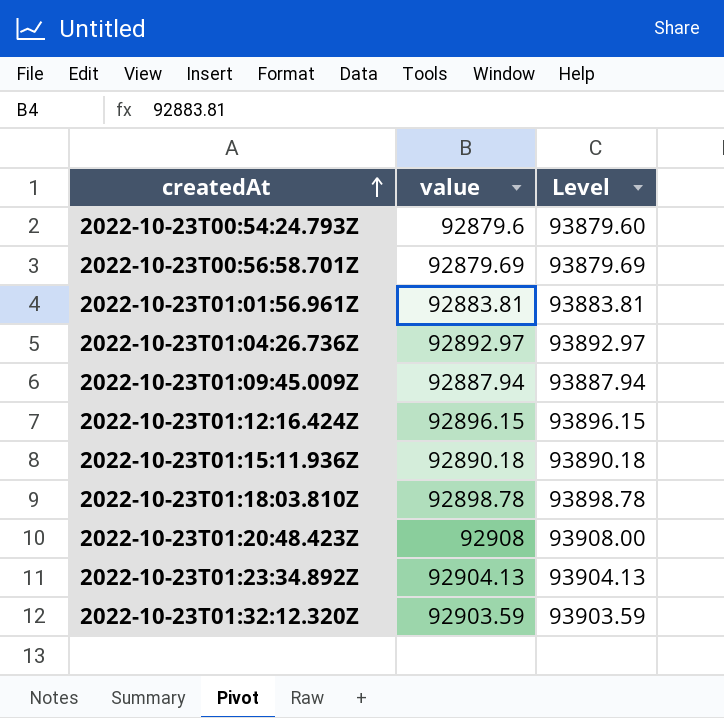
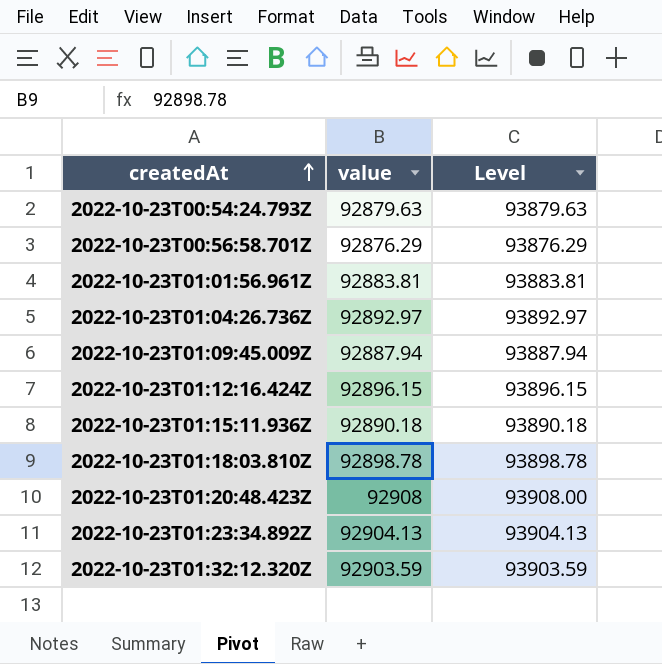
2022-10-23T00:54:24.793Z | value: 92879.6 -> 92879.63
2022-10-23T00:54:24.793Z | Level: 93879.60 -> 93879.63
2022-10-23T00:56:58.701Z | value: 92879.69 -> 92876.29
2022-10-23T00:56:58.701Z | Level: 93879.69 -> 93876.29

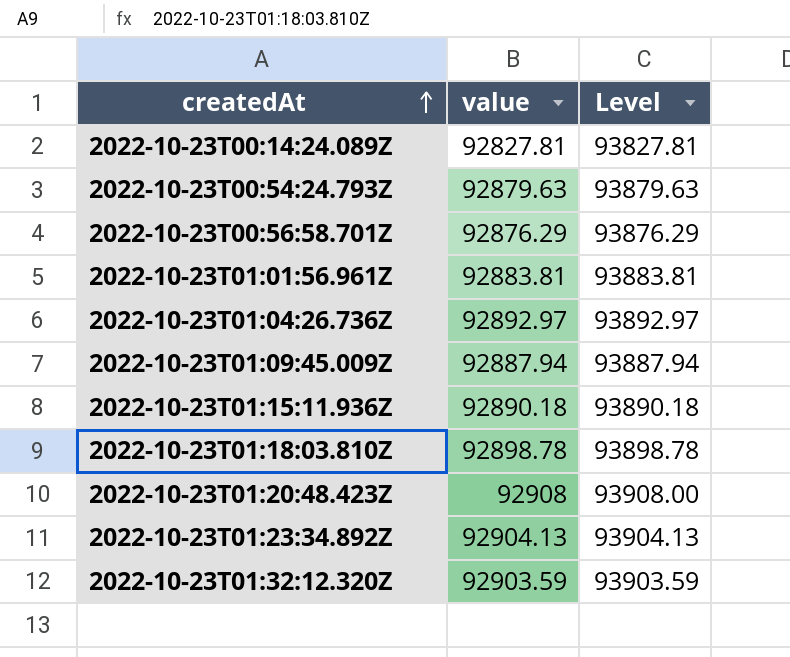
row 2022-10-23T01:12:16.424Z: 92896.15 | 93896.15 -> none
row 2022-10-23T00:14:24.089Z: none -> 92827.81 | 93827.81

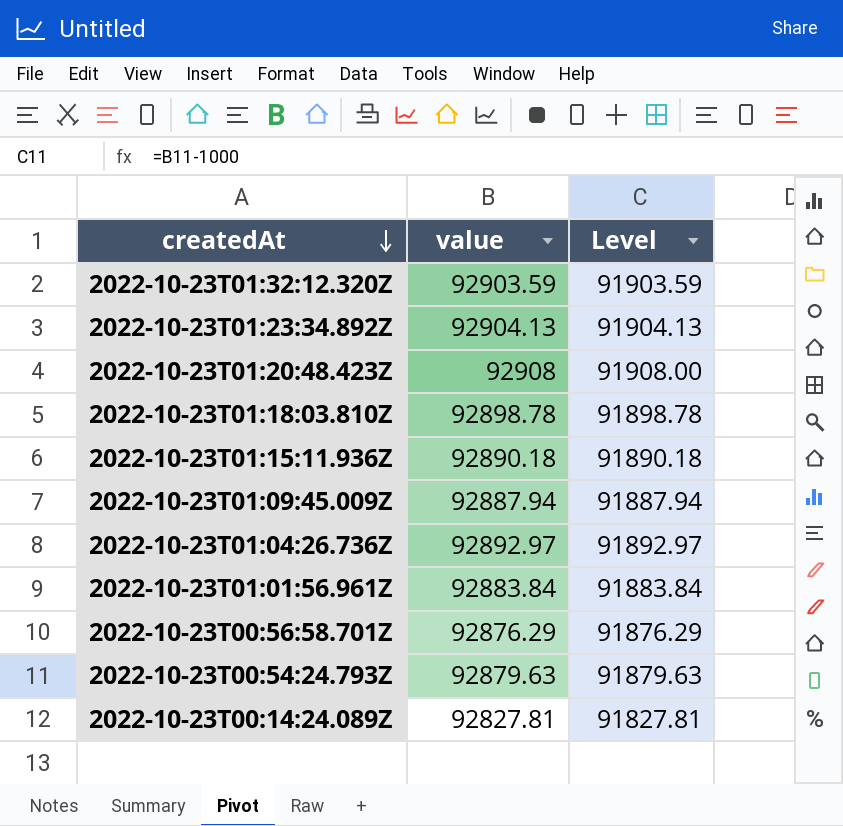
row order: createdAt ascending -> createdAt descending
column Level | formula: [value] + 1000 -> [value] - 1000
2022-10-23T01:01:56.961Z | value: 92883.81 -> 92883.84

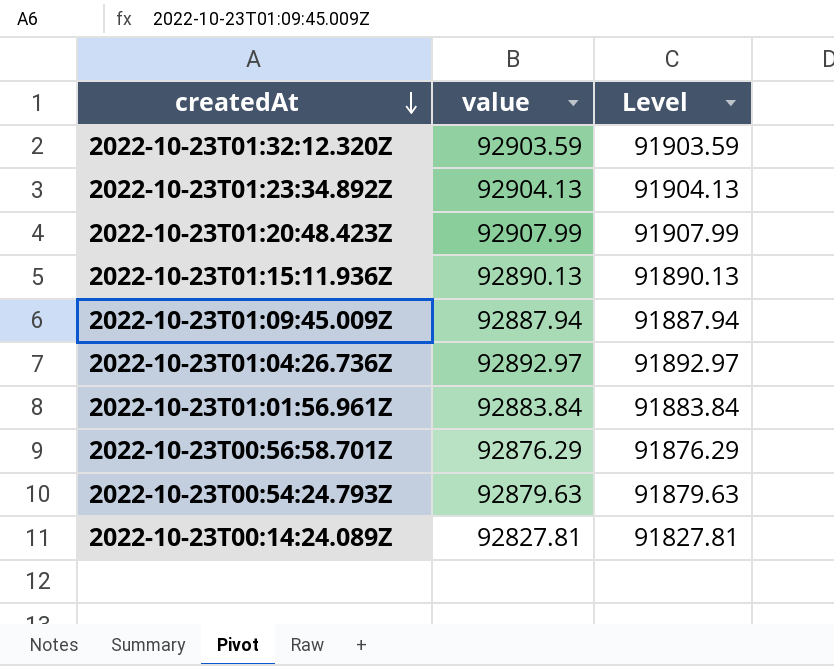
row 2022-10-23T01:18:03.810Z: 92898.78 | 91898.78 -> none
2022-10-23T01:20:48.423Z | value: 92908 -> 92907.99
2022-10-23T01:20:48.423Z | Level: 91908.00 -> 91907.99
2022-10-23T01:15:11.936Z | value: 92890.18 -> 92890.13
2022-10-23T01:15:11.936Z | Level: 91890.18 -> 91890.13

